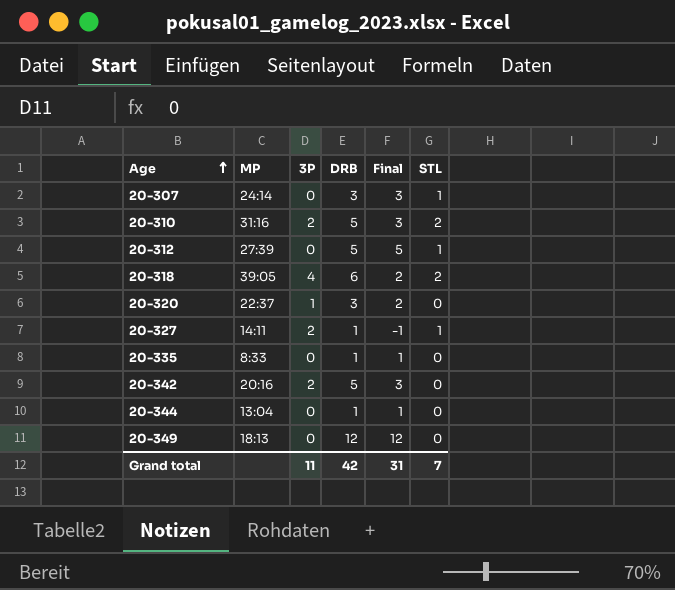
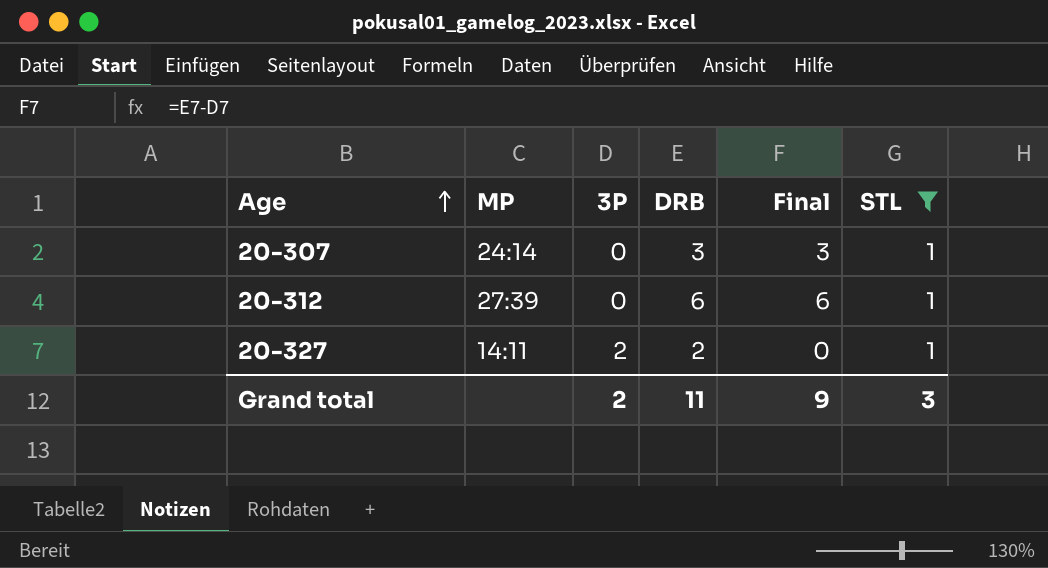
filter: none -> STL = 1
20-312 | DRB: 5 -> 6
20-312 | Final: 5 -> 6
20-327 | DRB: 1 -> 2
20-327 | Final: -1 -> 0
Grand total | 3P: 11 -> 2
Grand total | DRB: 42 -> 11
Grand total | Final: 31 -> 9
Grand total | STL: 7 -> 3

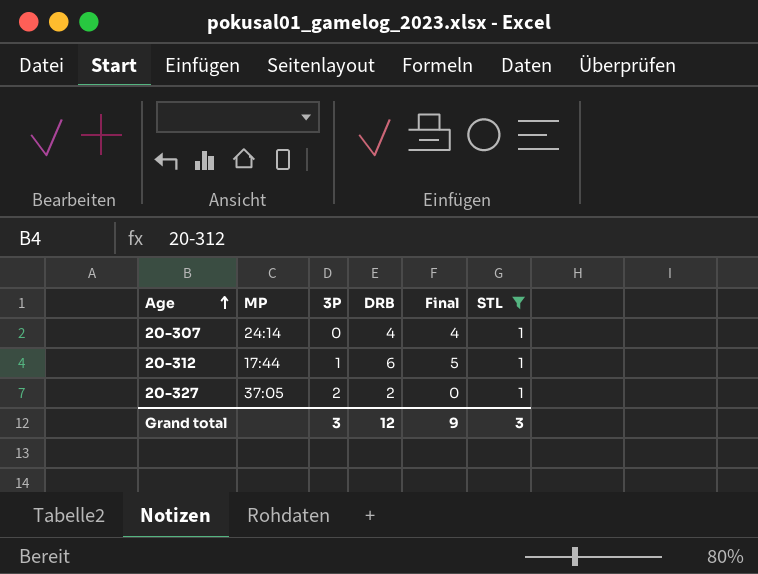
20-307 | DRB: 3 -> 4
20-307 | Final: 3 -> 4
20-312 | MP: 27:39 -> 17:44
20-312 | 3P: 0 -> 1
20-312 | Final: 6 -> 5
20-327 | MP: 14:11 -> 37:05
Grand total | 3P: 2 -> 3
Grand total | DRB: 11 -> 12

